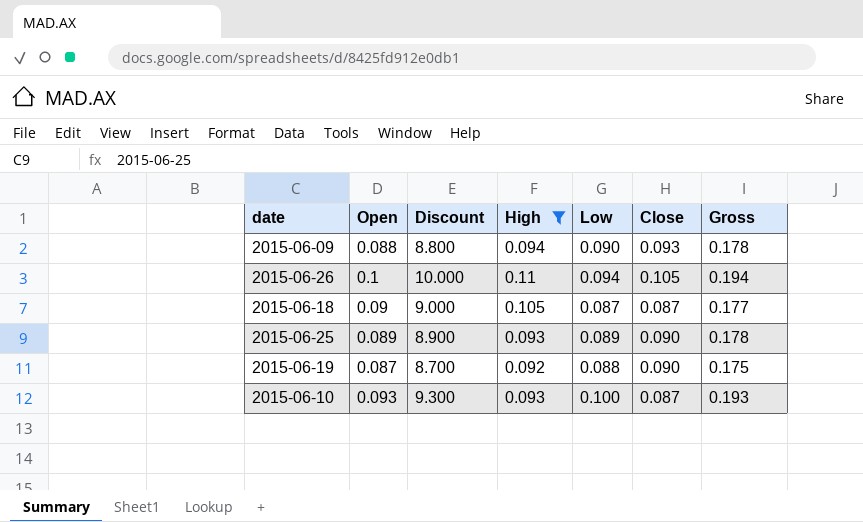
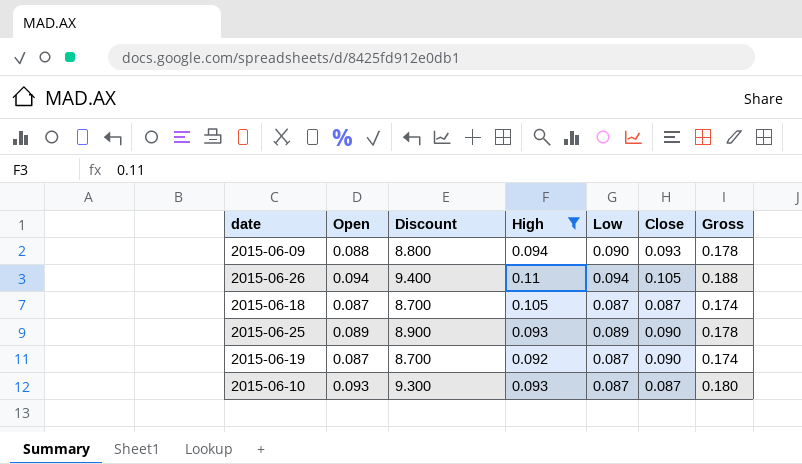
2015-06-26 | Open: 0.1 -> 0.094
2015-06-26 | Discount: 10.000 -> 9.400
2015-06-26 | Gross: 0.194 -> 0.188
2015-06-18 | Open: 0.09 -> 0.087
2015-06-18 | Discount: 9.000 -> 8.700
2015-06-18 | Gross: 0.177 -> 0.174
2015-06-19 | Low: 0.088 -> 0.087
2015-06-19 | Gross: 0.175 -> 0.174
2015-06-10 | Low: 0.100 -> 0.087
2015-06-10 | Gross: 0.193 -> 0.180

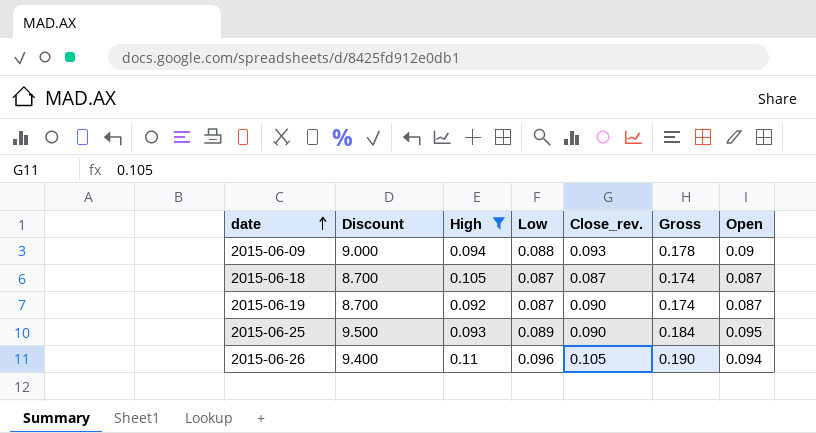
row order: none -> date ascending
column name: Close -> Close_rev.
column Open | position: 2 -> 7
row 2015-06-10: 0.093 | 9.300 | 0.093 | 0.087 | 0.087 | 0.180 -> none
2015-06-09 | Discount: 8.800 -> 9.000
2015-06-09 | Low: 0.090 -> 0.088
2015-06-09 | Open: 0.088 -> 0.09
2015-06-25 | Discount: 8.900 -> 9.500
2015-06-25 | Gross: 0.178 -> 0.184
2015-06-25 | Open: 0.089 -> 0.095
2015-06-26 | Low: 0.094 -> 0.096
2015-06-26 | Gross: 0.188 -> 0.190

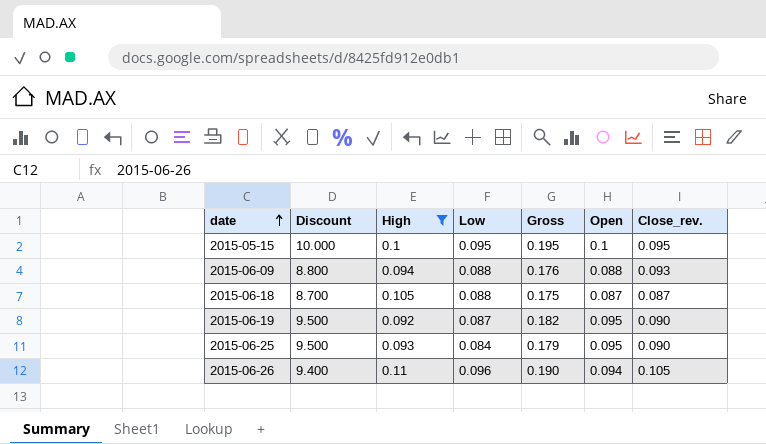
column Close_rev. | position: 5 -> 7
row 2015-05-15: none -> 10.000 | 0.1 | 0.095 | 0.195 | 0.1 | 0.095
2015-06-09 | Discount: 9.000 -> 8.800
2015-06-09 | Gross: 0.178 -> 0.176
2015-06-09 | Open: 0.09 -> 0.088
2015-06-18 | Low: 0.087 -> 0.088
2015-06-18 | Gross: 0.174 -> 0.175
2015-06-19 | Discount: 8.700 -> 9.500
2015-06-19 | Gross: 0.174 -> 0.182
2015-06-19 | Open: 0.087 -> 0.095
2015-06-25 | Low: 0.089 -> 0.084
2015-06-25 | Gross: 0.184 -> 0.179

